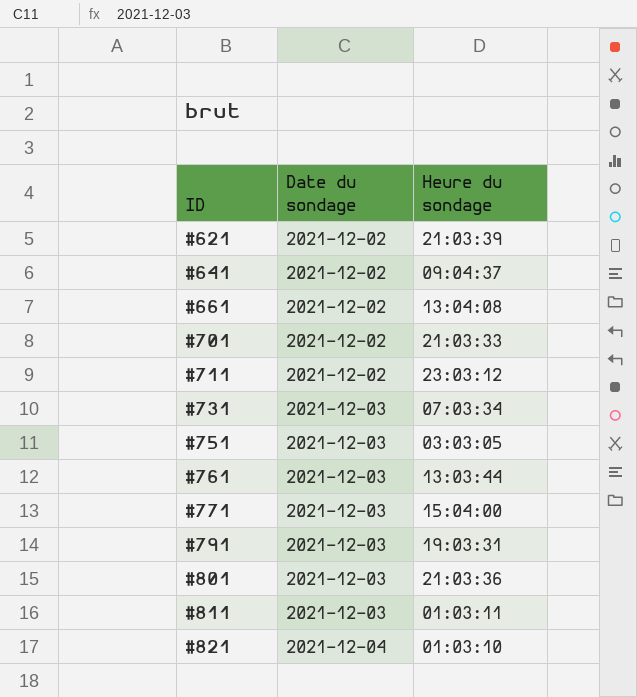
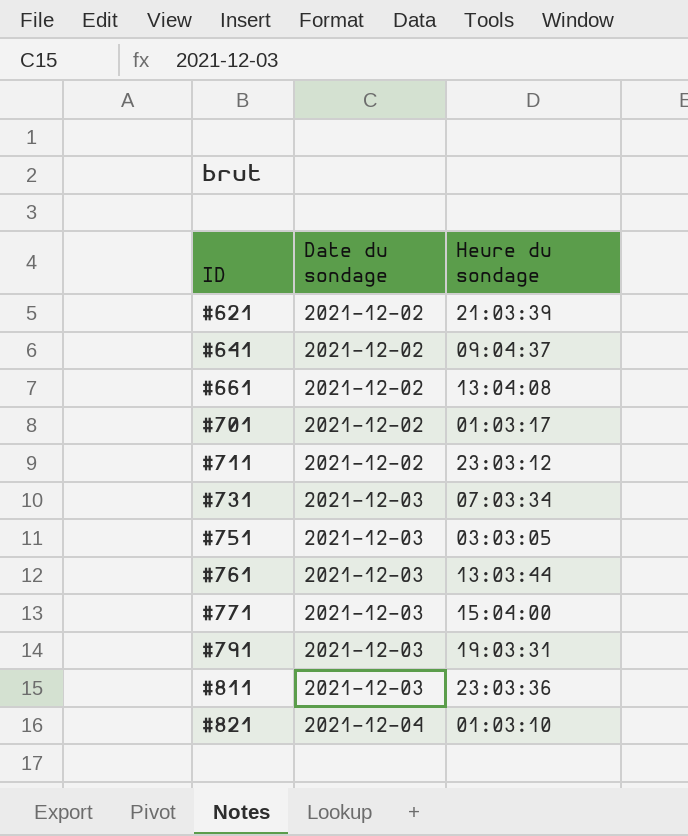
row #801: 2021-12-03 | 21:03:36 -> none
#701 | Heure du sondage: 21:03:33 -> 01:03:17
#811 | Heure du sondage: 01:03:11 -> 23:03:36

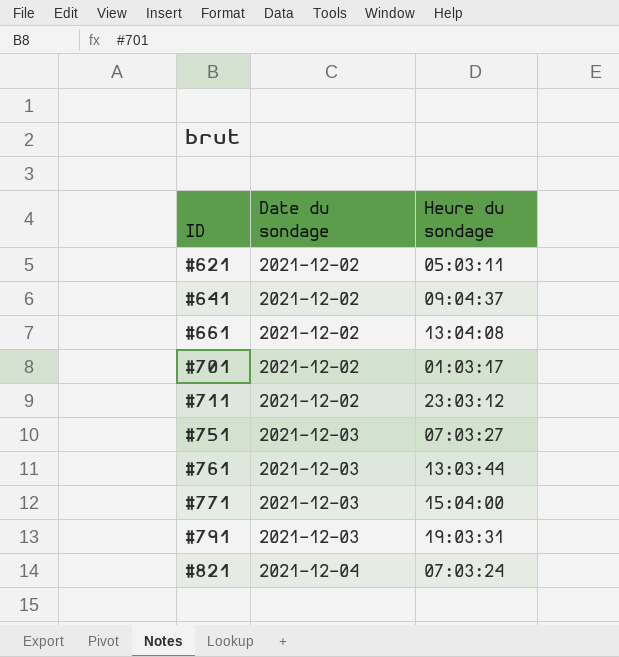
row #731: 2021-12-03 | 07:03:34 -> none
row #811: 2021-12-03 | 23:03:36 -> none
#621 | Heure du sondage: 21:03:39 -> 05:03:11
#751 | Heure du sondage: 03:03:05 -> 07:03:27
#821 | Heure du sondage: 01:03:10 -> 07:03:24

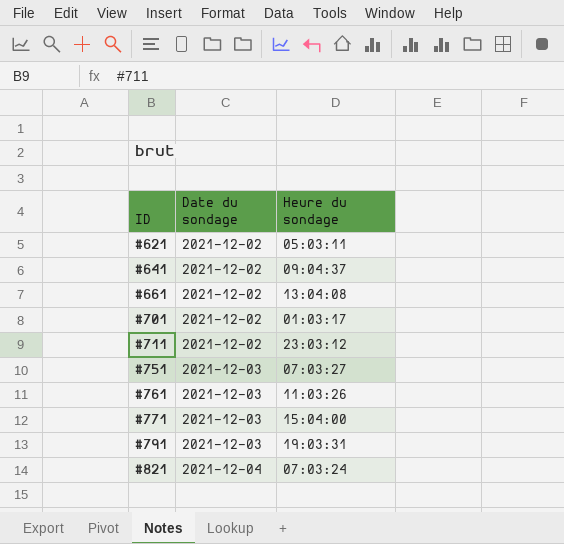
#761 | Heure du sondage: 13:03:44 -> 11:03:26

